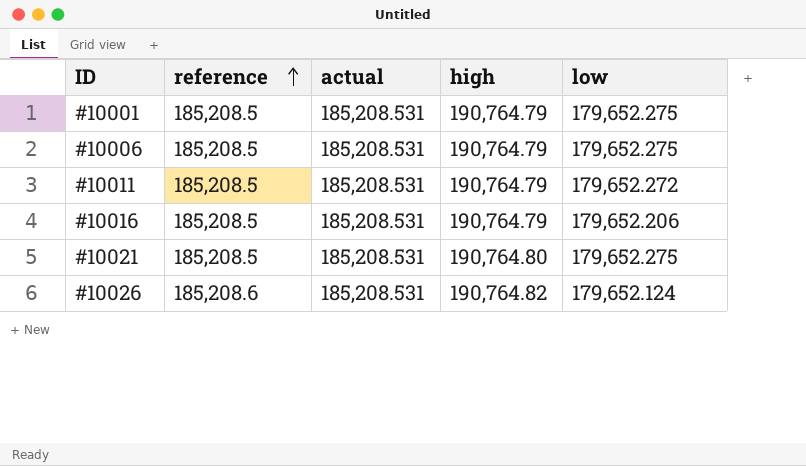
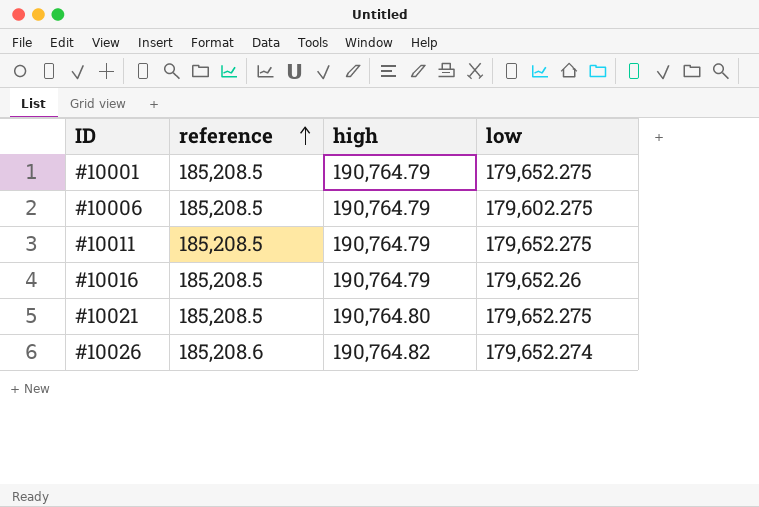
column actual | position: 3 -> none
#10006 | low: 179,652.275 -> 179,602.275
#10011 | low: 179,652.272 -> 179,652.275
#10016 | low: 179,652.206 -> 179,652.26
#10026 | low: 179,652.124 -> 179,652.274

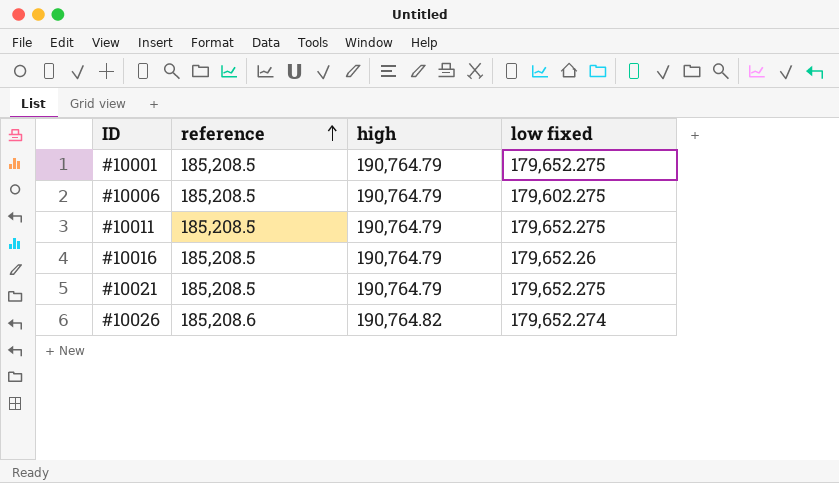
column name: low -> low fixed
#10021 | high: 190,764.80 -> 190,764.79

